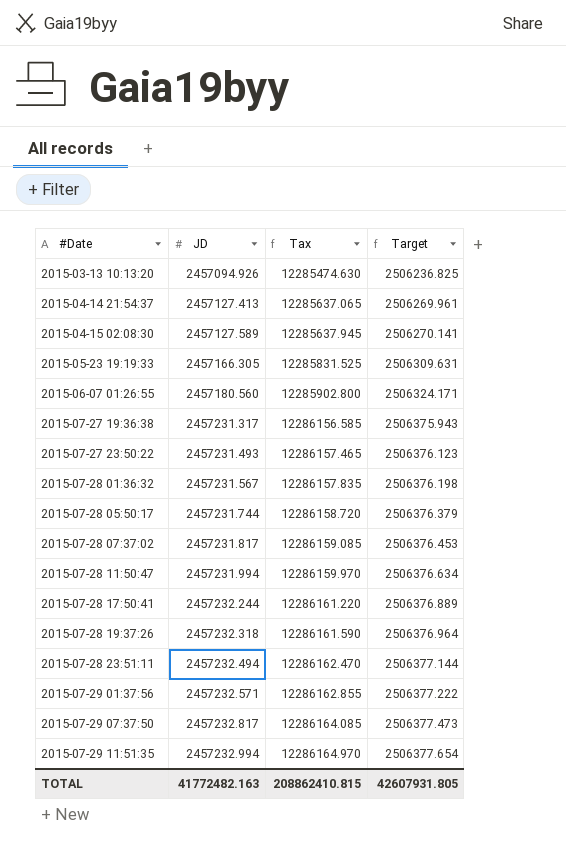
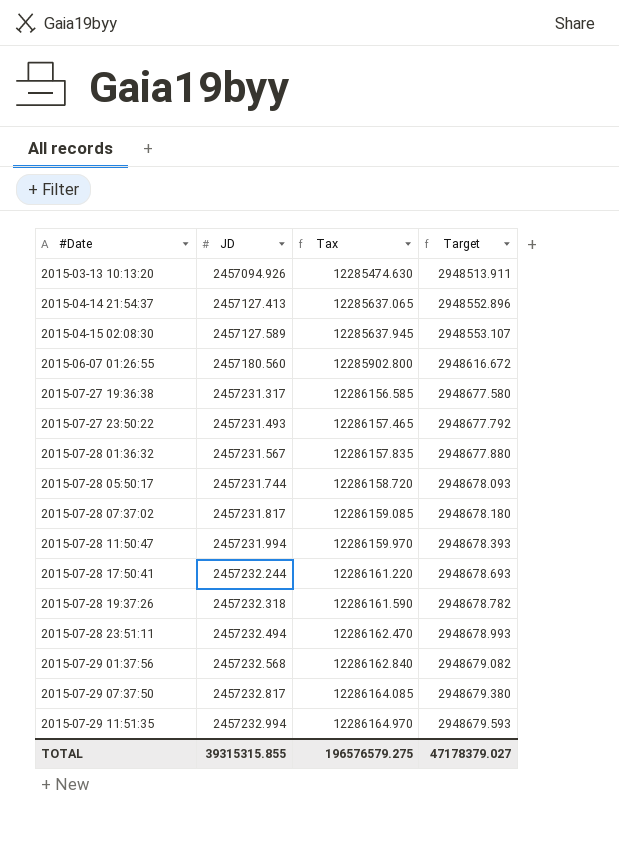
column Target | formula: [JD] * 1.02 -> [JD] * 1.2
row 2015-05-23 19:19:33: 2457166.305 | 12285831.525 | 2506309.631 -> none
2015-07-29 01:37:56 | JD: 2457232.571 -> 2457232.568
2015-07-29 01:37:56 | Tax: 12286162.855 -> 12286162.840
TOTAL | JD: 41772482.163 -> 39315315.855
TOTAL | Tax: 208862410.815 -> 196576579.275
TOTAL | Target: 42607931.805 -> 47178379.027

